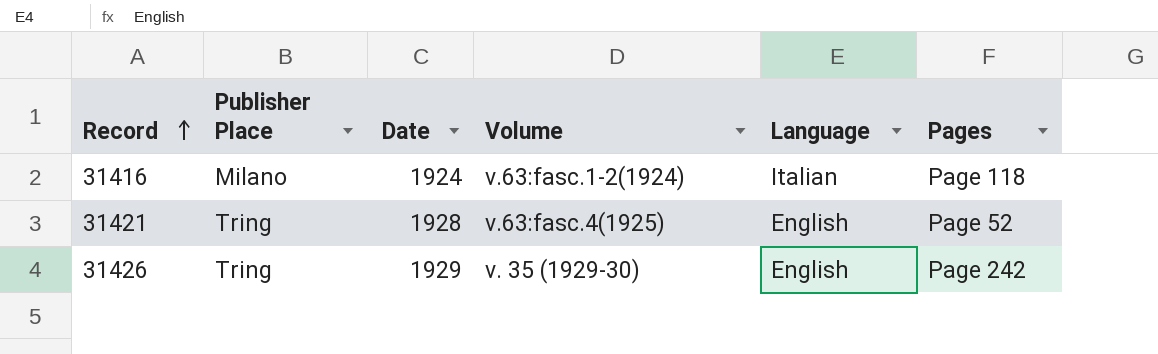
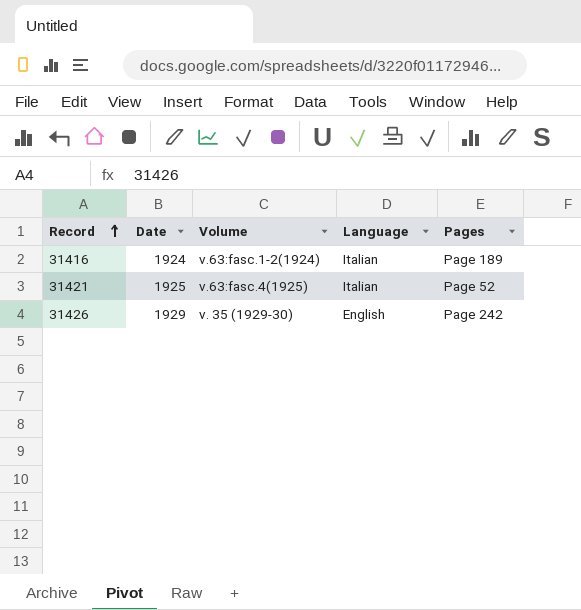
column Publisher Place | position: 2 -> none
31416 | Pages: Page 118 -> Page 189
31421 | Date: 1928 -> 1925
31421 | Language: English -> Italian

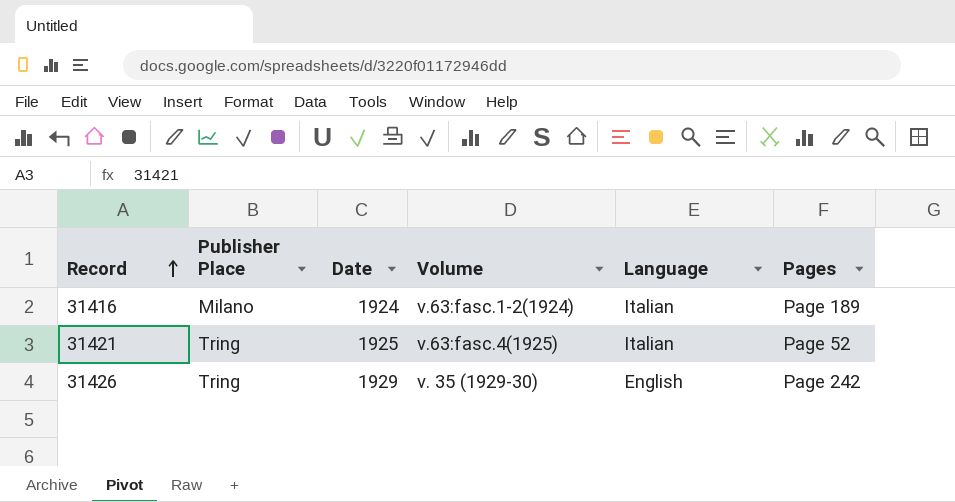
column Publisher Place | position: none -> 2

